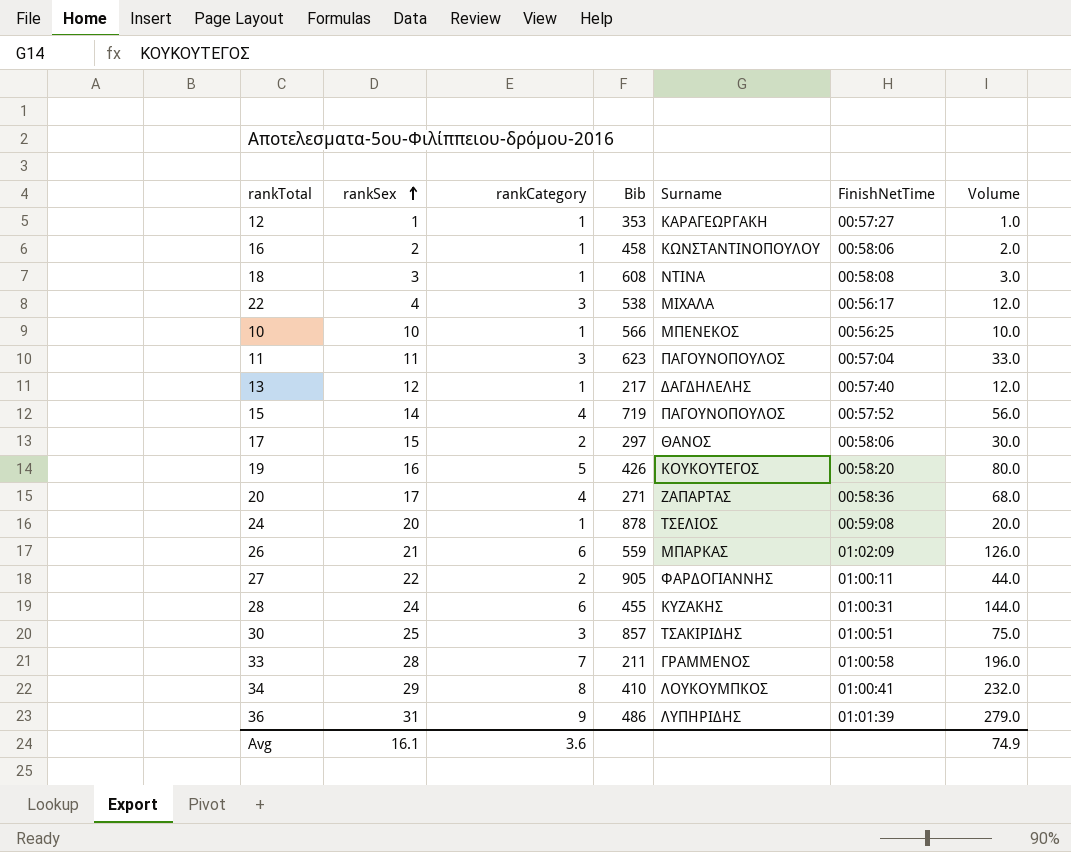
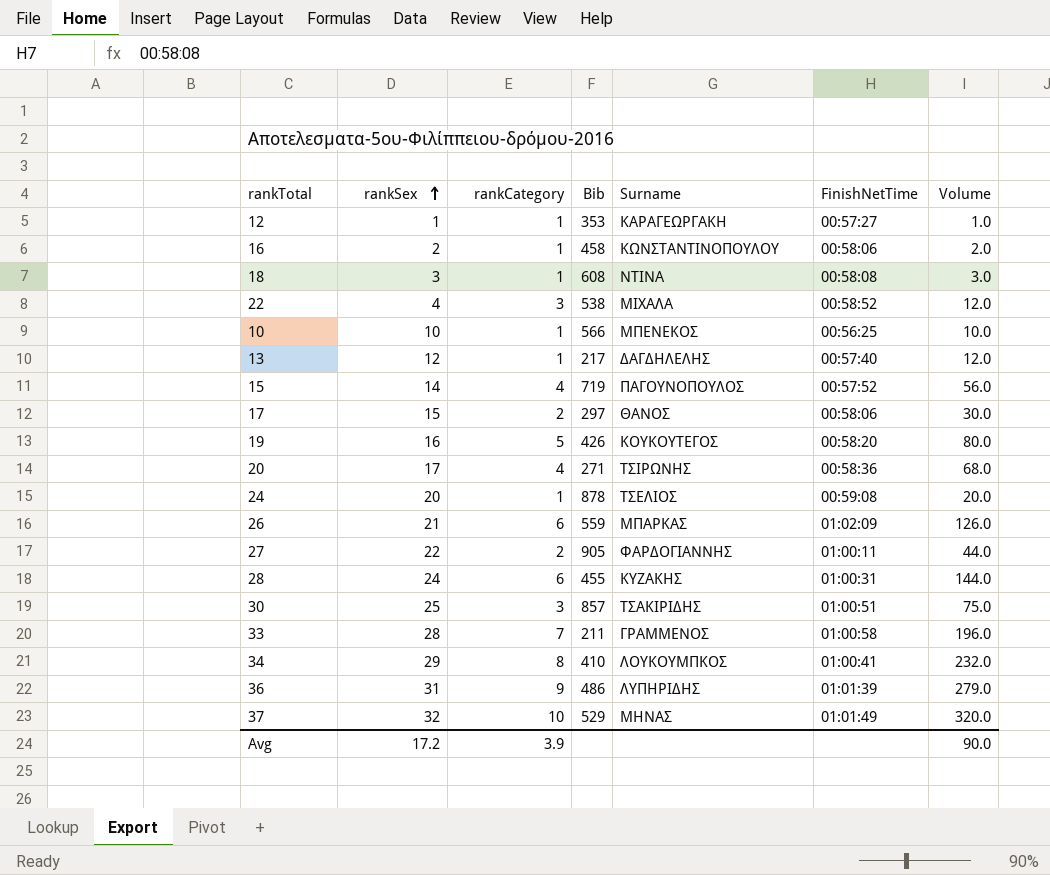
row 11: 11 | 3 | 623 | ΠΑΓΟΥΝΟΠΟΥΛΟΣ | 00:57:04 | 33.0 -> none
22 | FinishNetTime: 00:56:17 -> 00:58:52
20 | Surname: ΖΑΠΑΡΤΑΣ -> ΤΣΙΡΩΝΗΣ
row 37: none -> 32 | 10 | 529 | ΜΗΝΑΣ | 01:01:49 | 320.0
Avg | rankSex: 16.1 -> 17.2
Avg | rankCategory: 3.6 -> 3.9
Avg | Volume: 74.9 -> 90.0

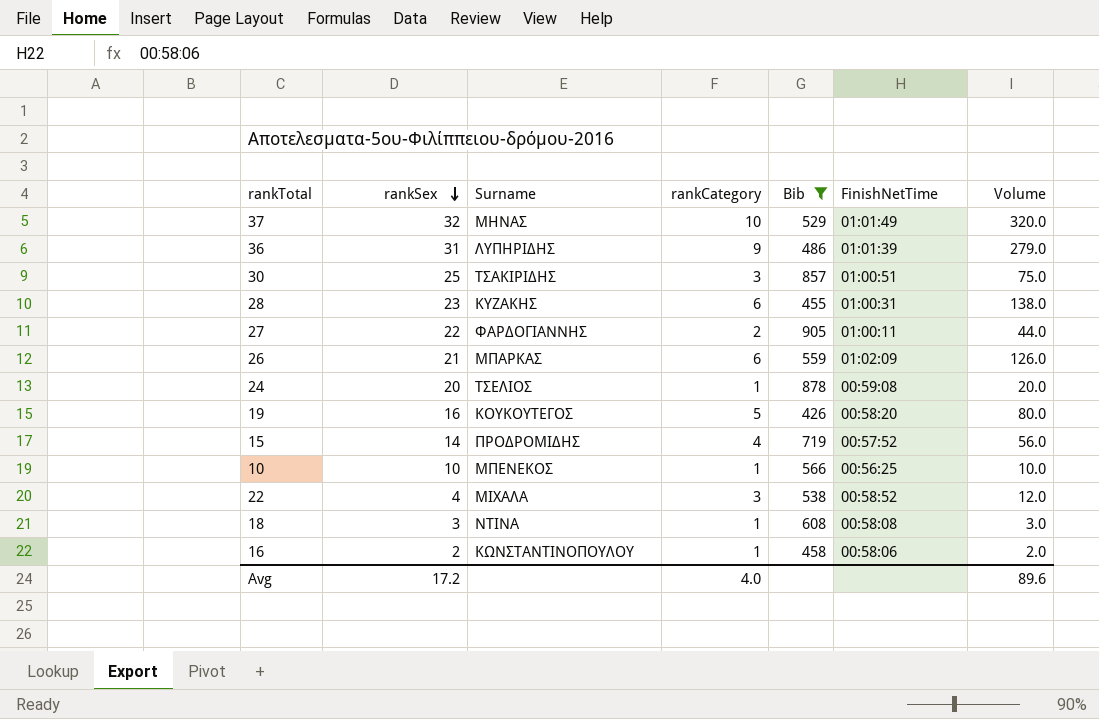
filter: none -> Bib >= 426
row order: rankSex ascending -> rankSex descending
column Surname | position: 5 -> 3
28 | rankSex: 24 -> 23
28 | Volume: 144.0 -> 138.0
15 | Surname: ΠΑΓΟΥΝΟΠΟΥΛΟΣ -> ΠΡΟΔΡΟΜΙΔΗΣ
Avg | rankCategory: 3.9 -> 4.0
Avg | Volume: 90.0 -> 89.6

